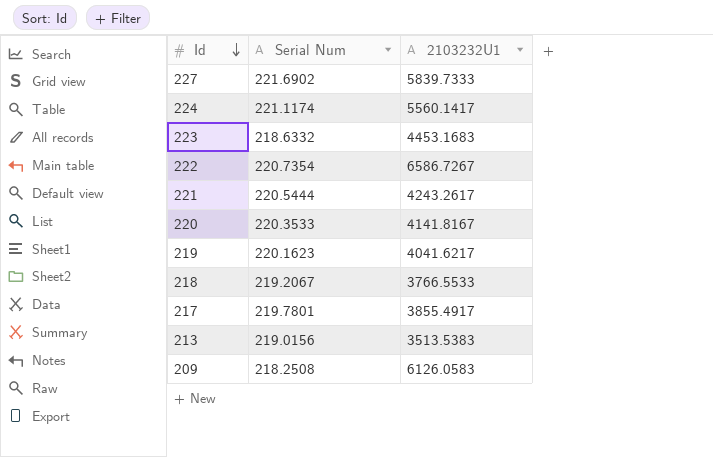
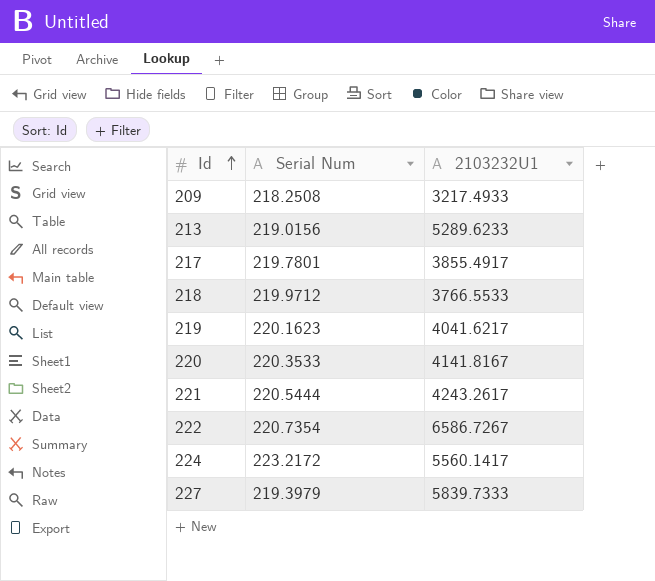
row order: Id descending -> Id ascending
row 223: 218.6332 | 4453.1683 -> none
209 | 2103232U1: 6126.0583 -> 3217.4933
213 | 2103232U1: 3513.5383 -> 5289.6233
218 | Serial Num: 219.2067 -> 219.9712
224 | Serial Num: 221.1174 -> 223.2172
227 | Serial Num: 221.6902 -> 219.3979

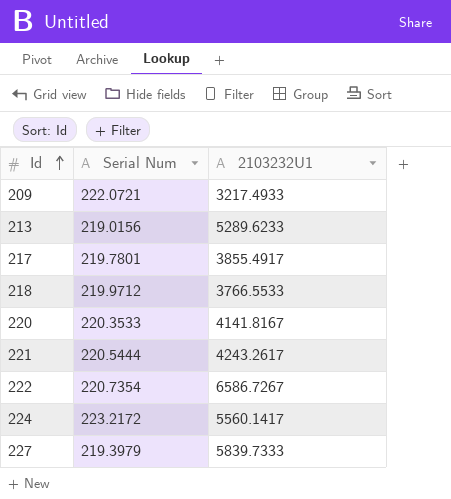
row 219: 220.1623 | 4041.6217 -> none
209 | Serial Num: 218.2508 -> 222.0721

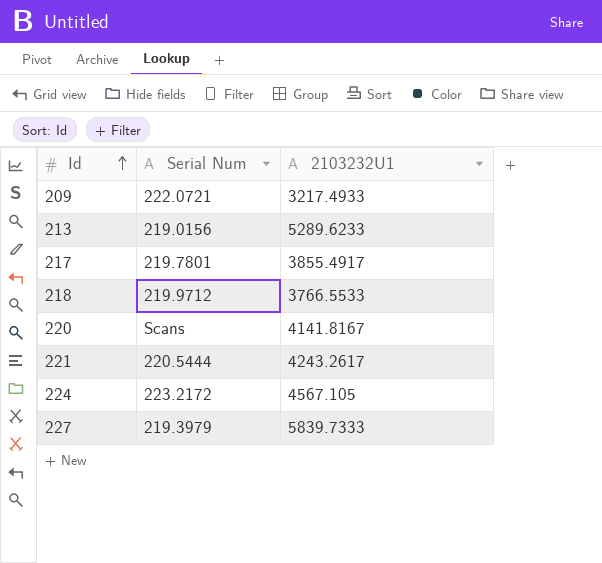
row 222: 220.7354 | 6586.7267 -> none
220 | Serial Num: 220.3533 -> Scans
224 | 2103232U1: 5560.1417 -> 4567.105

